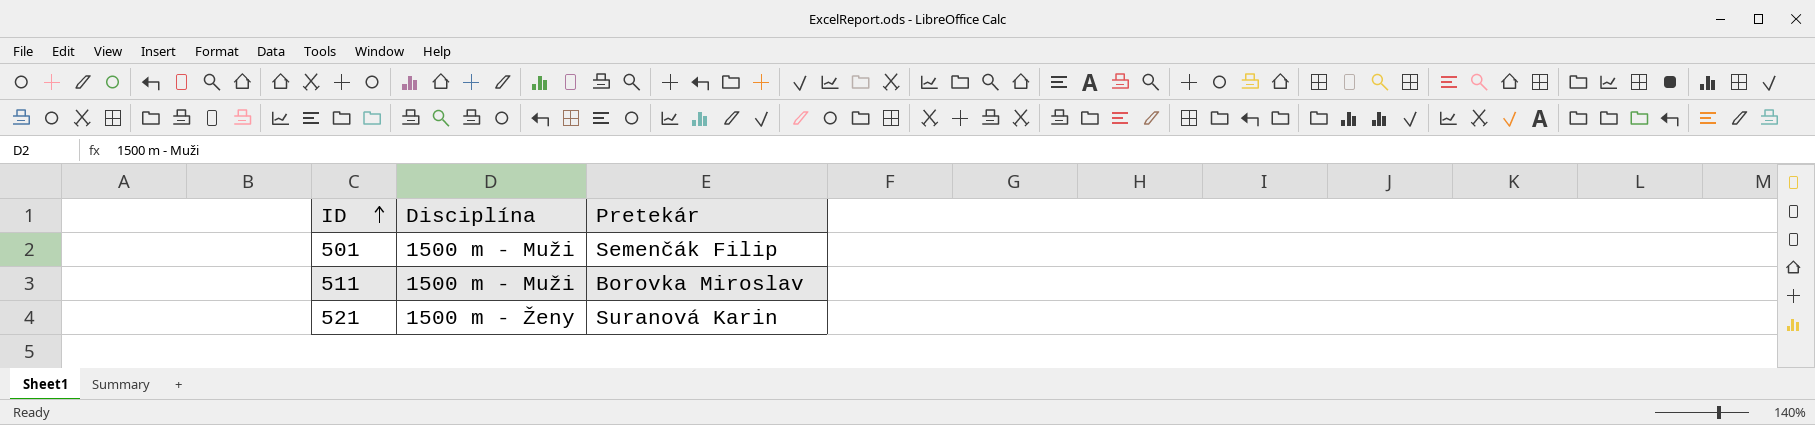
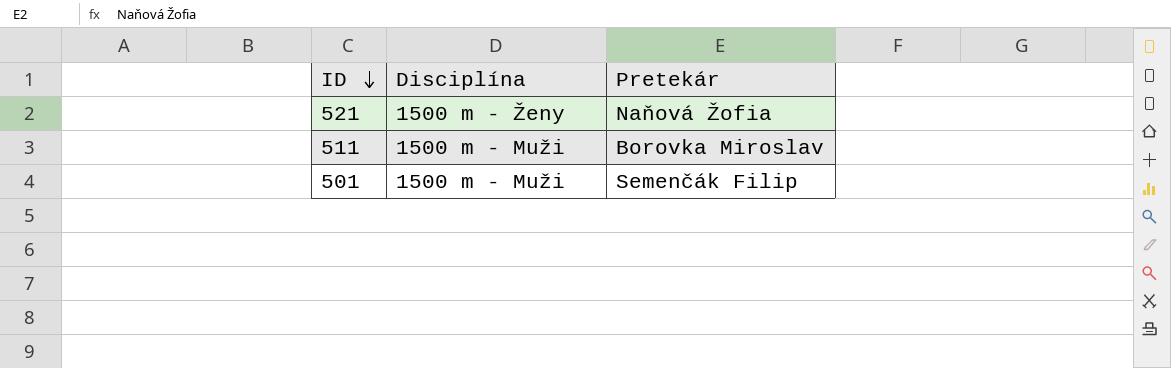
row order: ID ascending -> ID descending
521 | Pretekár: Suranová Karin -> Naňová Žofia

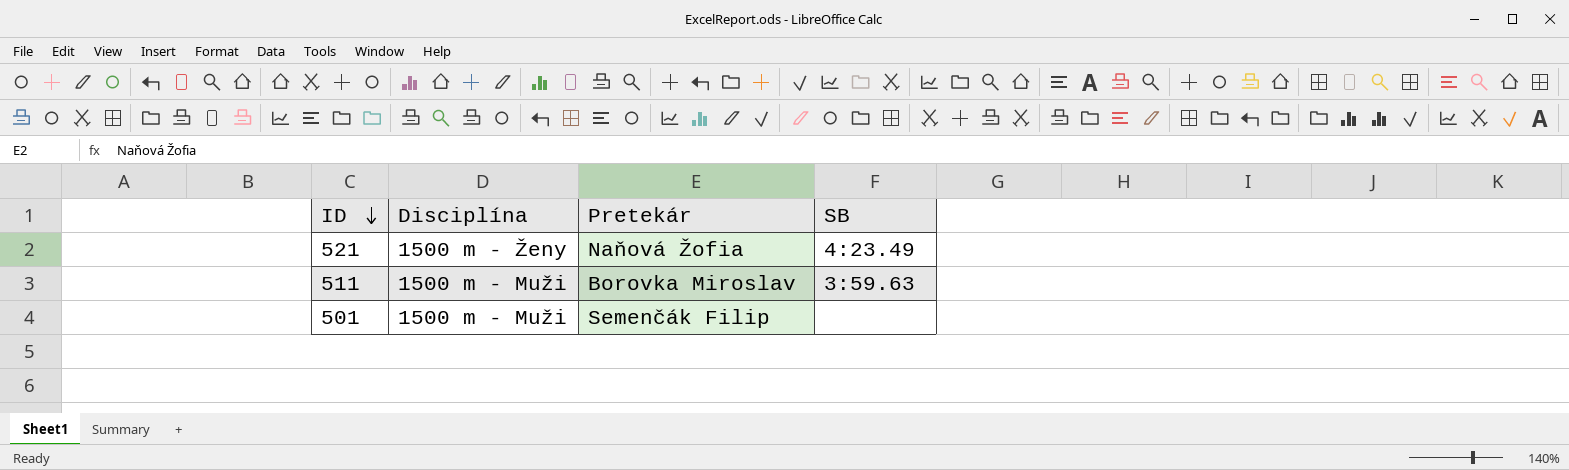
column SB | position: none -> 4

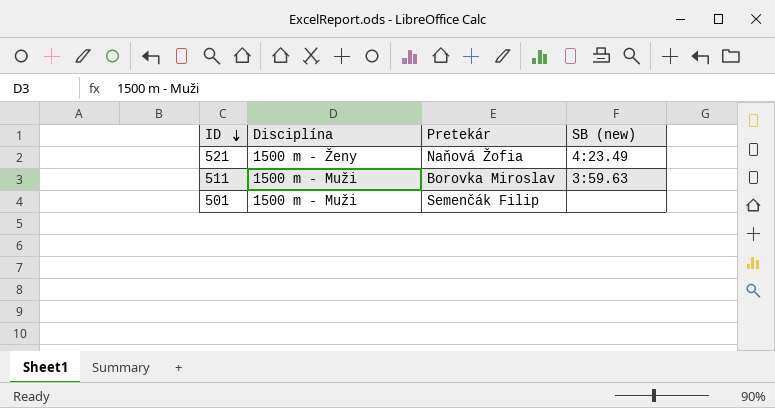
column name: SB -> SB (new)

